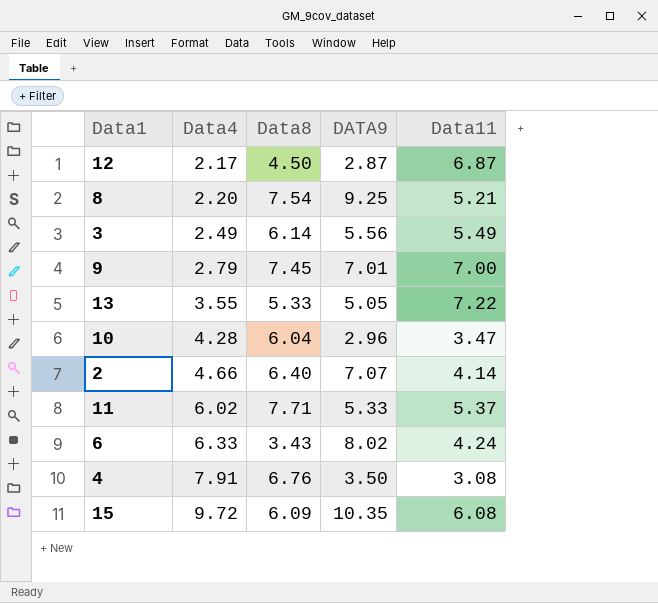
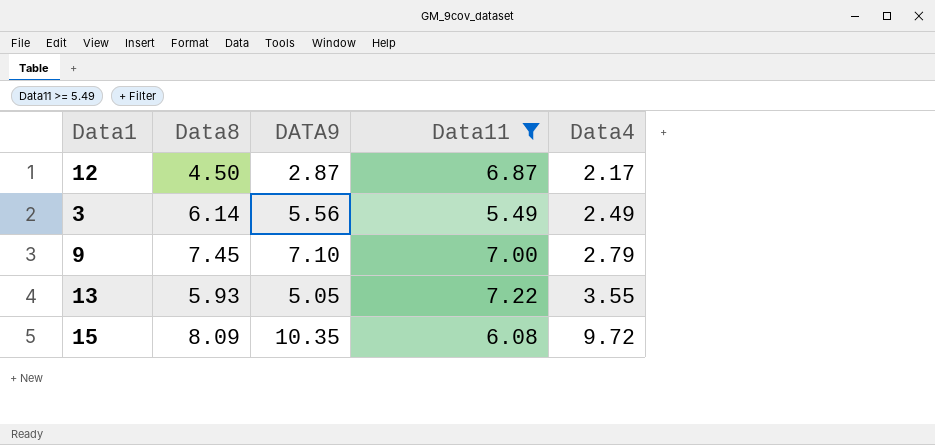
filter: none -> Data11 >= 5.49
column Data4 | position: 2 -> 5
9 | DATA9: 7.01 -> 7.10
13 | Data8: 5.33 -> 5.93
15 | Data8: 6.09 -> 8.09

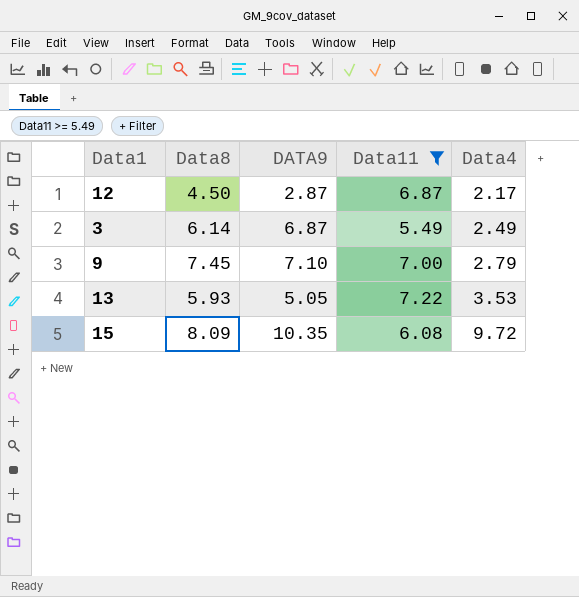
3 | DATA9: 5.56 -> 6.87
13 | Data4: 3.55 -> 3.53

